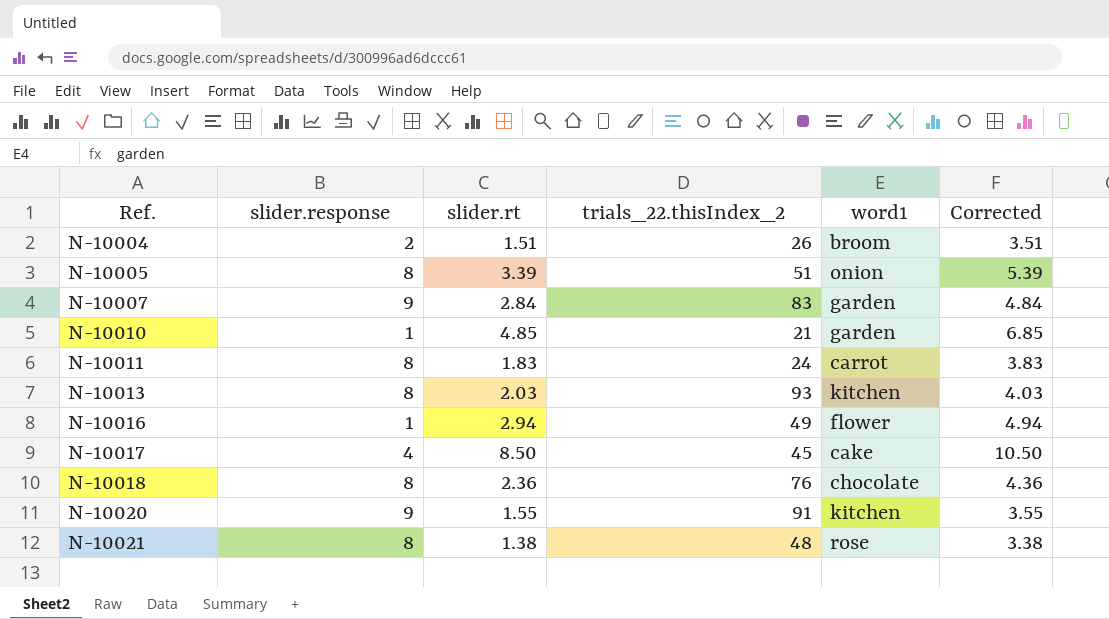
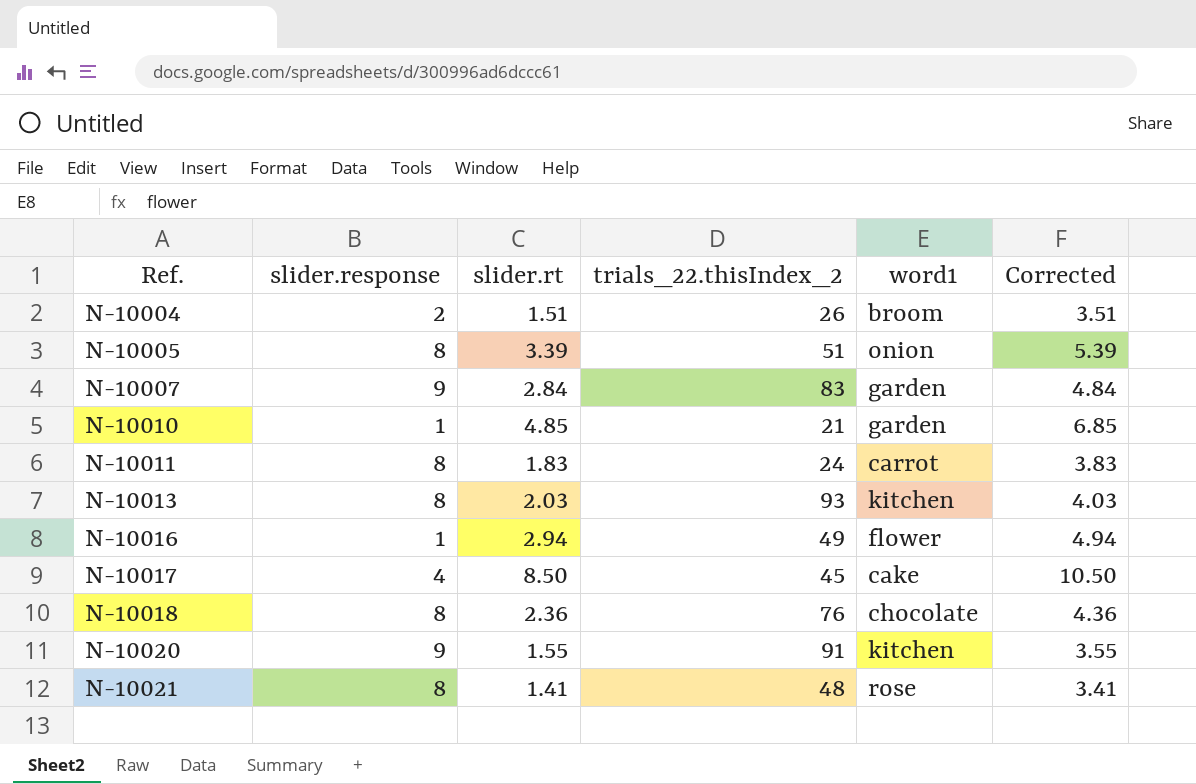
N-10021 | slider.rt: 1.38 -> 1.41
N-10021 | Corrected: 3.38 -> 3.41

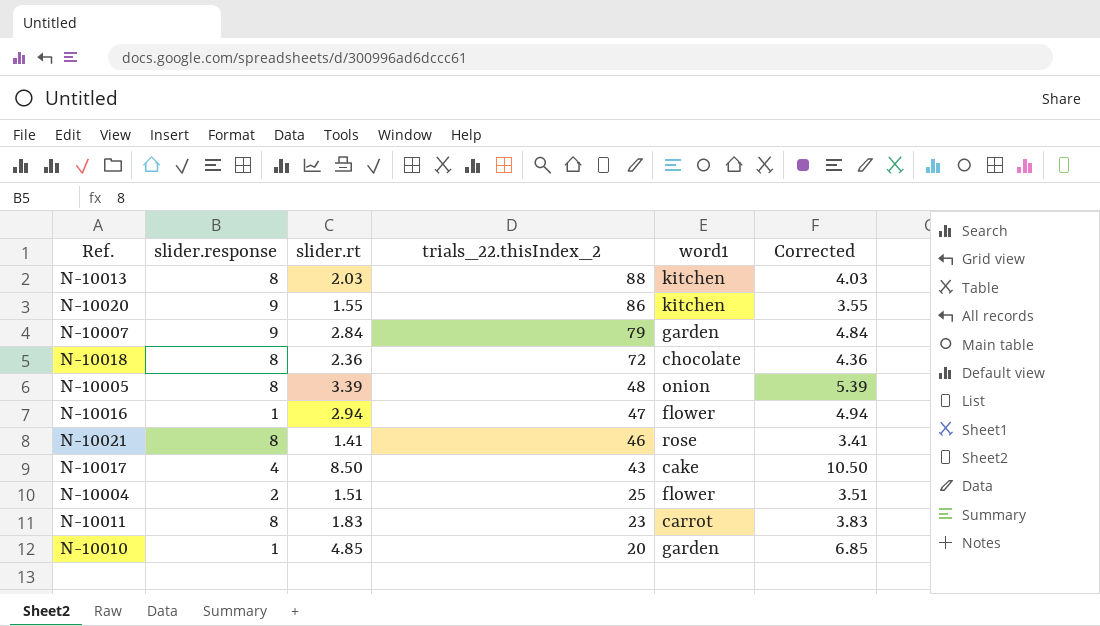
row order: Ref. ascending -> trials_22.thisIndex_2 descending
N-10013 | trials_22.thisIndex_2: 93 -> 88
N-10020 | trials_22.thisIndex_2: 91 -> 86
N-10007 | trials_22.thisIndex_2: 83 -> 79
N-10018 | trials_22.thisIndex_2: 76 -> 72
N-10005 | trials_22.thisIndex_2: 51 -> 48
N-10016 | trials_22.thisIndex_2: 49 -> 47
N-10021 | trials_22.thisIndex_2: 48 -> 46
N-10017 | trials_22.thisIndex_2: 45 -> 43
N-10004 | trials_22.thisIndex_2: 26 -> 25
N-10004 | word1: broom -> flower
N-10011 | trials_22.thisIndex_2: 24 -> 23
N-10010 | trials_22.thisIndex_2: 21 -> 20

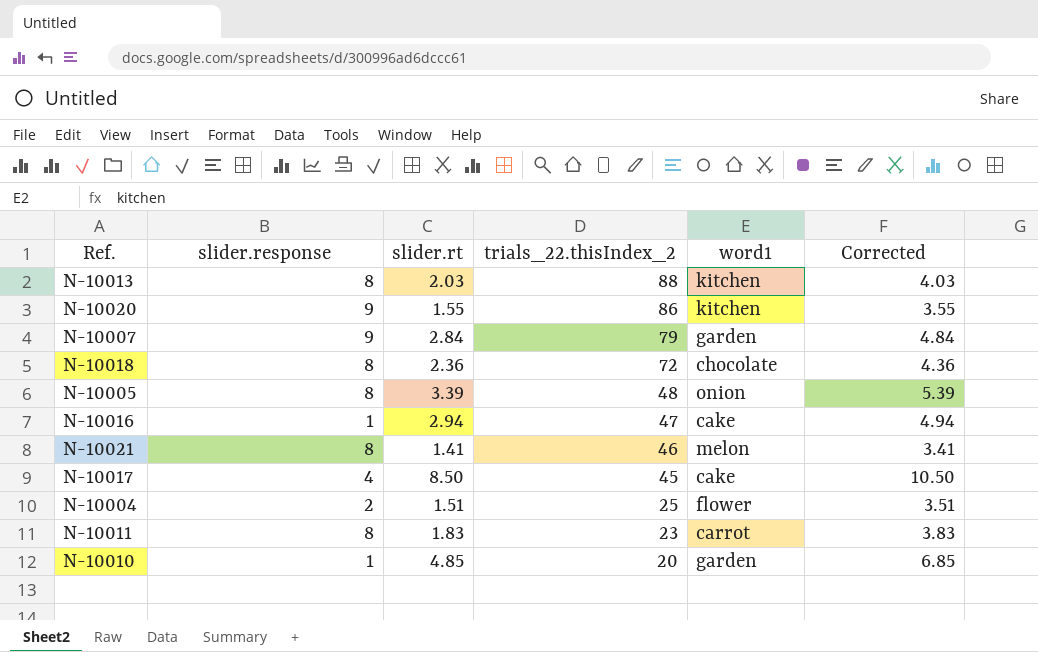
N-10016 | word1: flower -> cake
N-10021 | word1: rose -> melon
N-10017 | trials_22.thisIndex_2: 43 -> 45

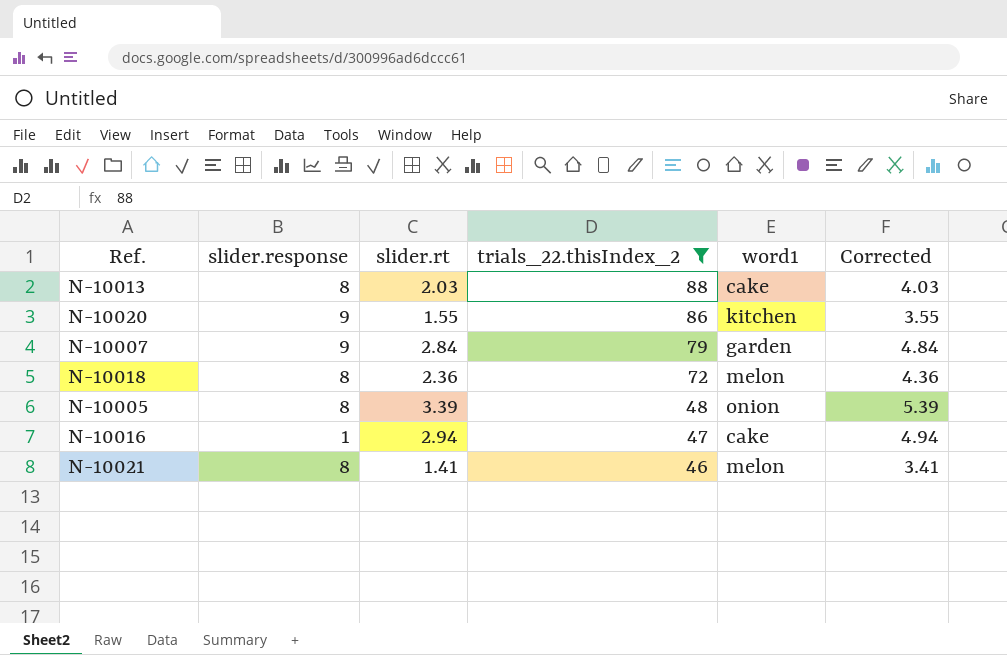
filter: none -> trials_22.thisIndex_2 >= 46
N-10013 | word1: kitchen -> cake
N-10018 | word1: chocolate -> melon

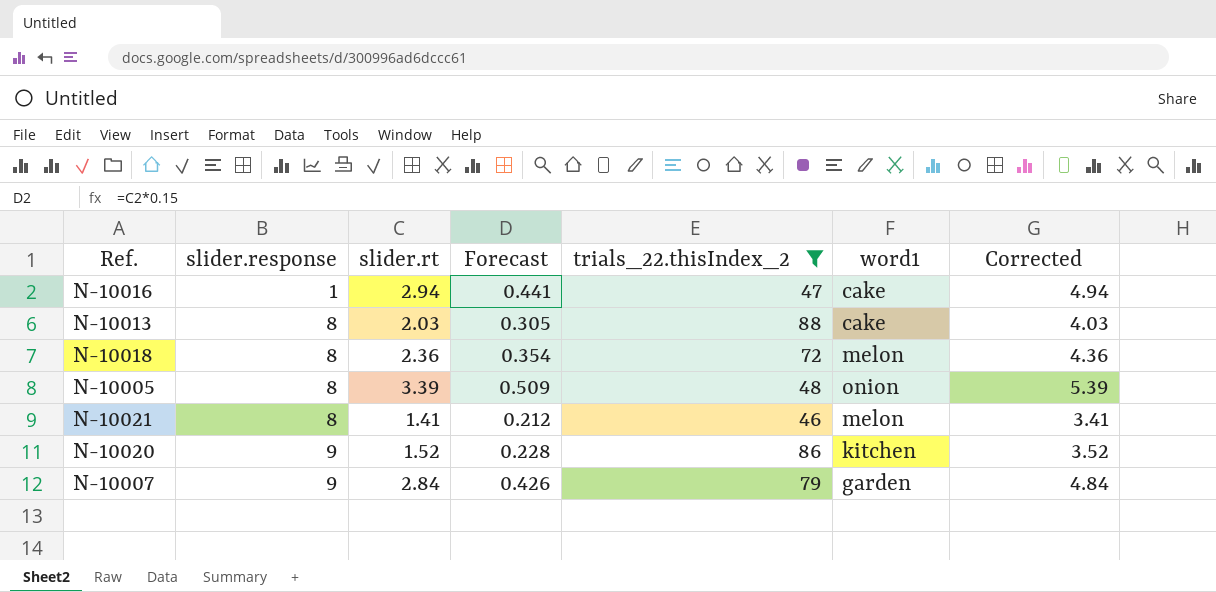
row order: trials_22.thisIndex_2 descending -> slider.response ascending
column Forecast | formula: none -> [slider.rt] * 0.15
N-10020 | slider.rt: 1.55 -> 1.52
N-10020 | Corrected: 3.55 -> 3.52

